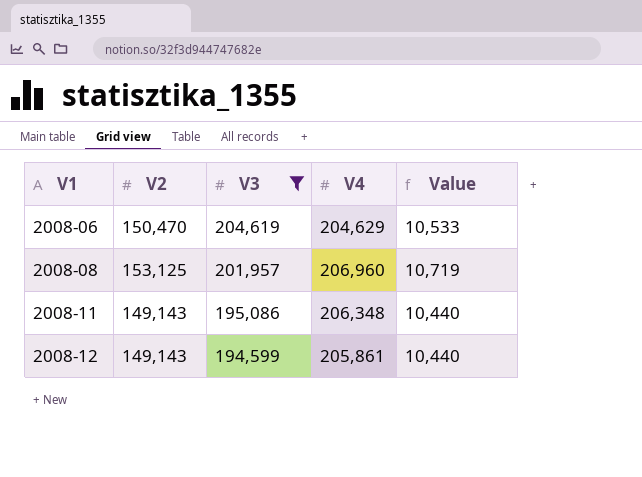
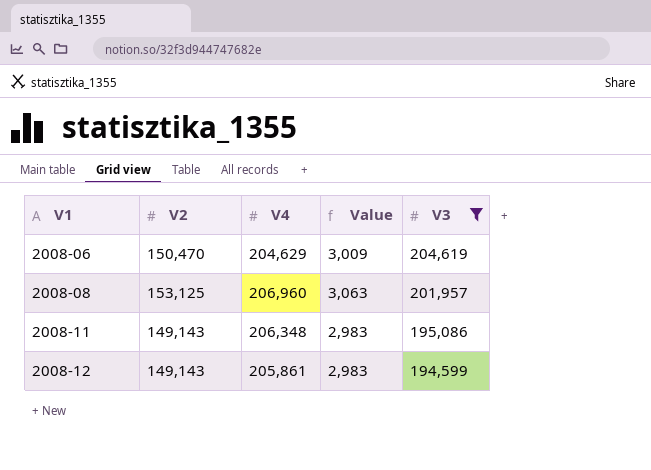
column Value | formula: [V2] * 0.07 -> [V2] * 0.02
column V3 | position: 3 -> 5

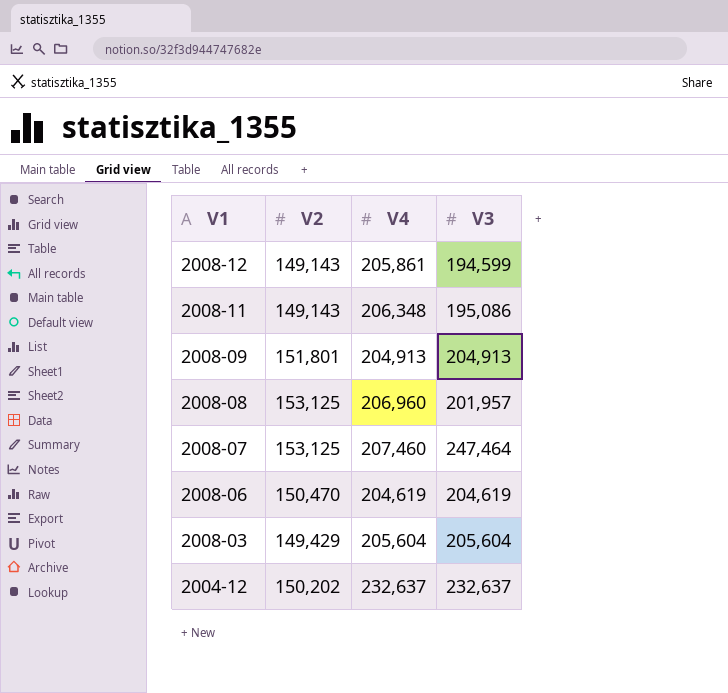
filter: V3 <= 204,619 -> none
row order: V1 ascending -> V1 descending
column Value | formula: [V2] * 0.02 -> none
2008-06 | V4: 204,629 -> 204,619

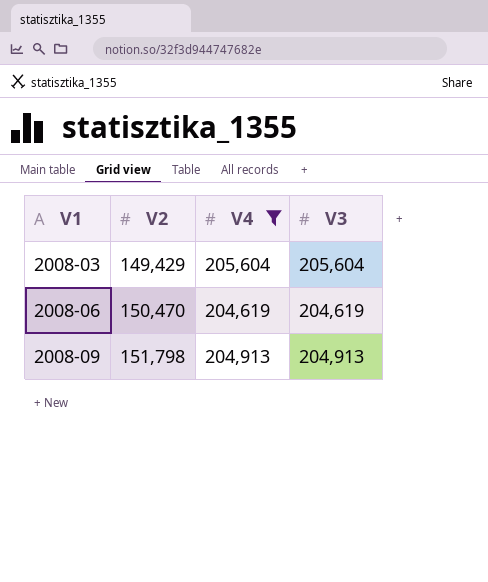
filter: none -> V4 <= 205,604
row order: V1 descending -> V1 ascending
2008-09 | V2: 151,801 -> 151,798

